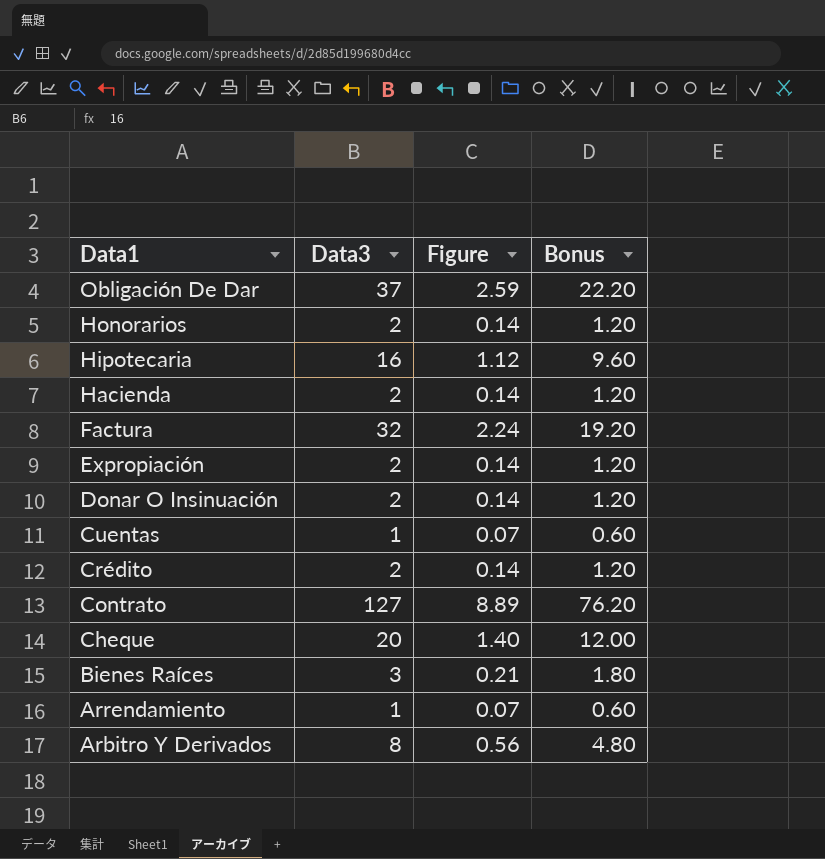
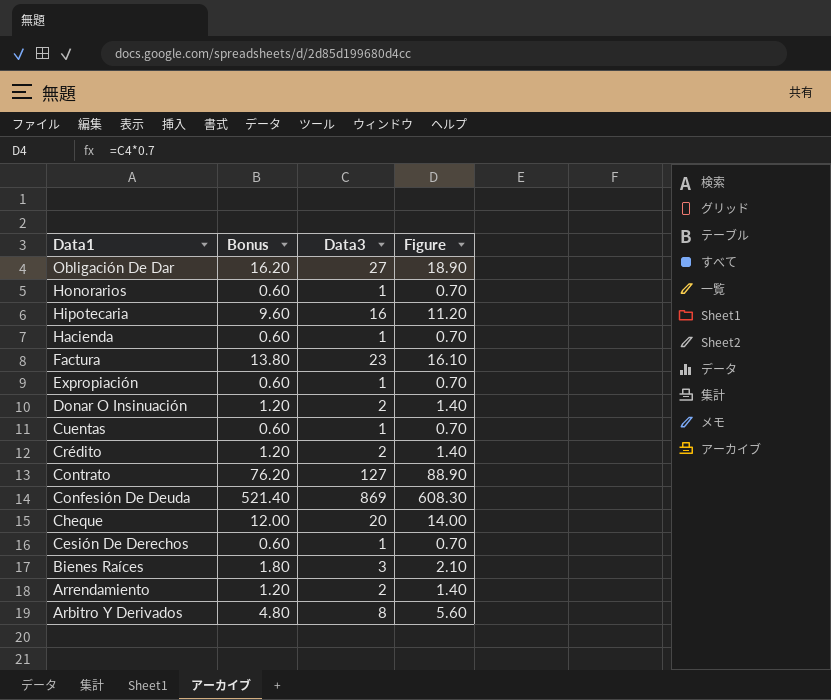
column Bonus | position: 4 -> 2
column Figure | formula: [Data3] * 0.07 -> [Data3] * 0.7
Obligación De Dar | Bonus: 22.20 -> 16.20
Obligación De Dar | Data3: 37 -> 27
Honorarios | Bonus: 1.20 -> 0.60
Honorarios | Data3: 2 -> 1
Hacienda | Bonus: 1.20 -> 0.60
Hacienda | Data3: 2 -> 1
Factura | Bonus: 19.20 -> 13.80
Factura | Data3: 32 -> 23
Expropiación | Bonus: 1.20 -> 0.60
Expropiación | Data3: 2 -> 1
row Confesión De Deuda: none -> 521.40 | 869 | 608.30
row Cesión De Derechos: none -> 0.60 | 1 | 0.70
Arrendamiento | Bonus: 0.60 -> 1.20
Arrendamiento | Data3: 1 -> 2

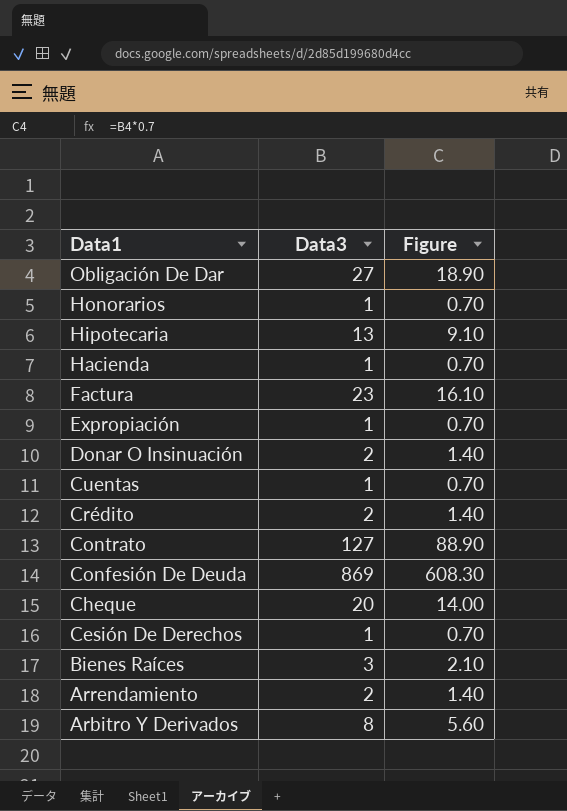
column Bonus | formula: [Data3] * 0.6 -> none
Hipotecaria | Data3: 16 -> 13
Hipotecaria | Figure: 11.20 -> 9.10

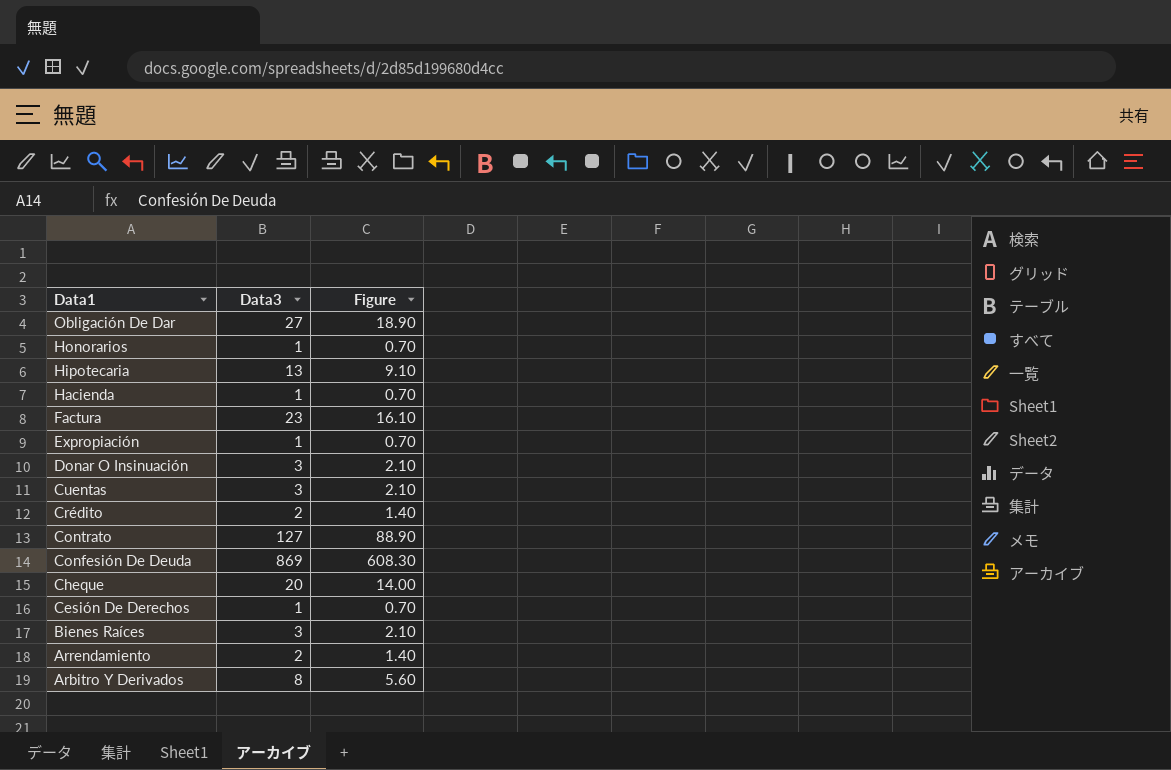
Donar O Insinuación | Data3: 2 -> 3
Donar O Insinuación | Figure: 1.40 -> 2.10
Cuentas | Data3: 1 -> 3
Cuentas | Figure: 0.70 -> 2.10

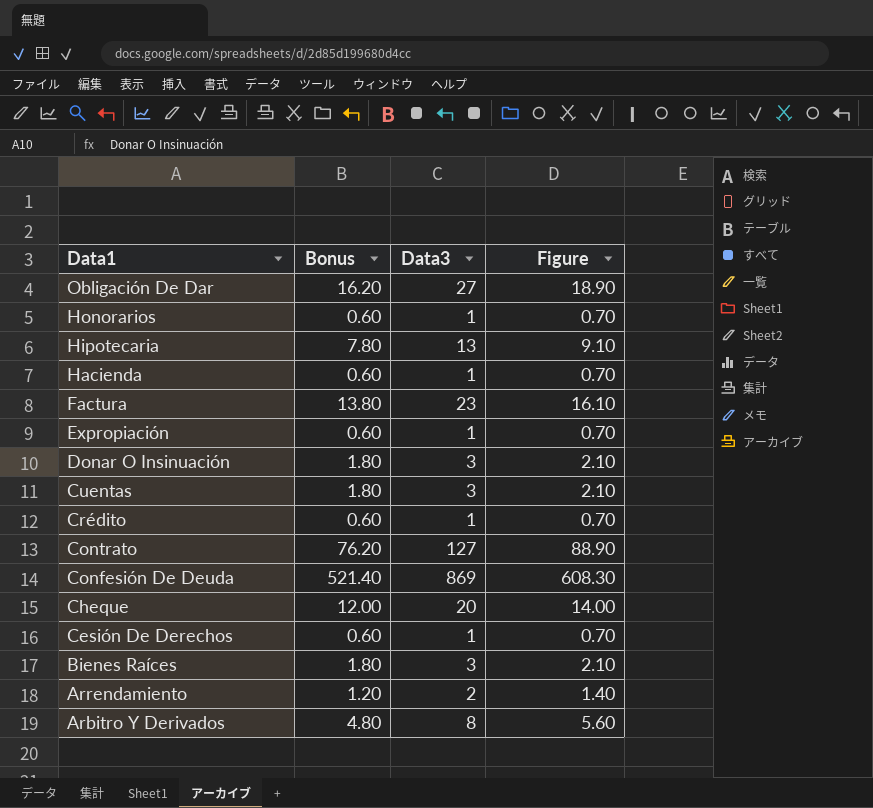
column Bonus | formula: none -> [Data3] * 0.6
Crédito | Data3: 2 -> 1
Crédito | Figure: 1.40 -> 0.70

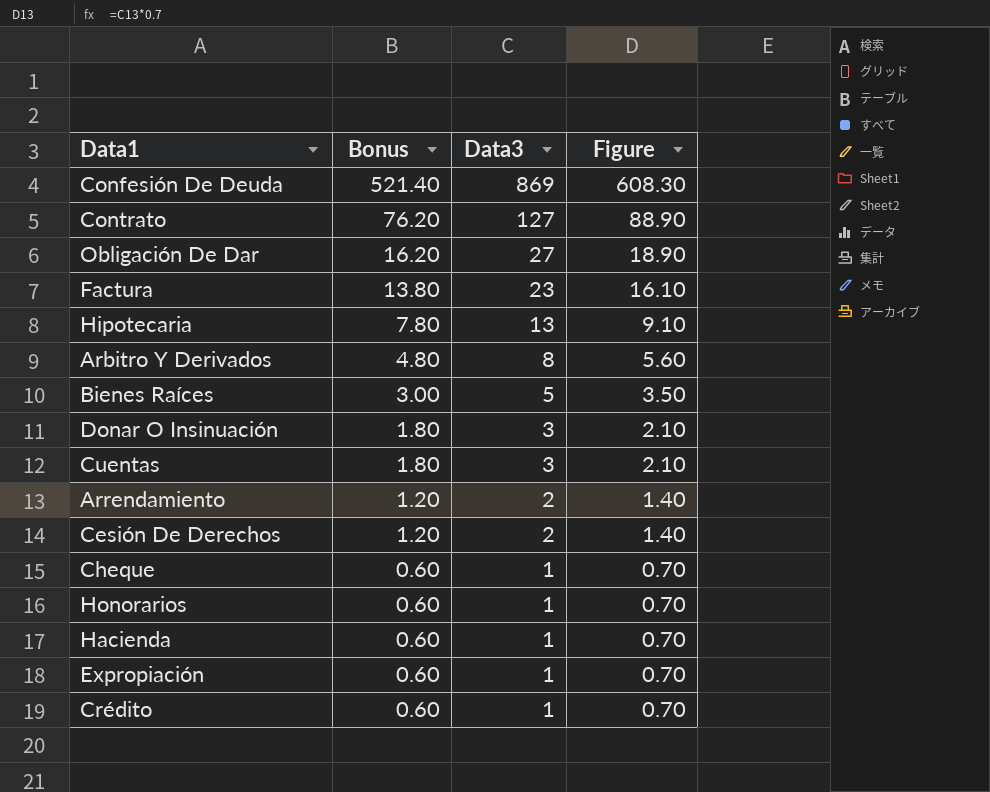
row order: Data1 descending -> Bonus descending
Bienes Raíces | Bonus: 1.80 -> 3.00
Bienes Raíces | Data3: 3 -> 5
Bienes Raíces | Figure: 2.10 -> 3.50
Cesión De Derechos | Bonus: 0.60 -> 1.20
Cesión De Derechos | Data3: 1 -> 2
Cesión De Derechos | Figure: 0.70 -> 1.40
Cheque | Bonus: 12.00 -> 0.60
Cheque | Data3: 20 -> 1
Cheque | Figure: 14.00 -> 0.70

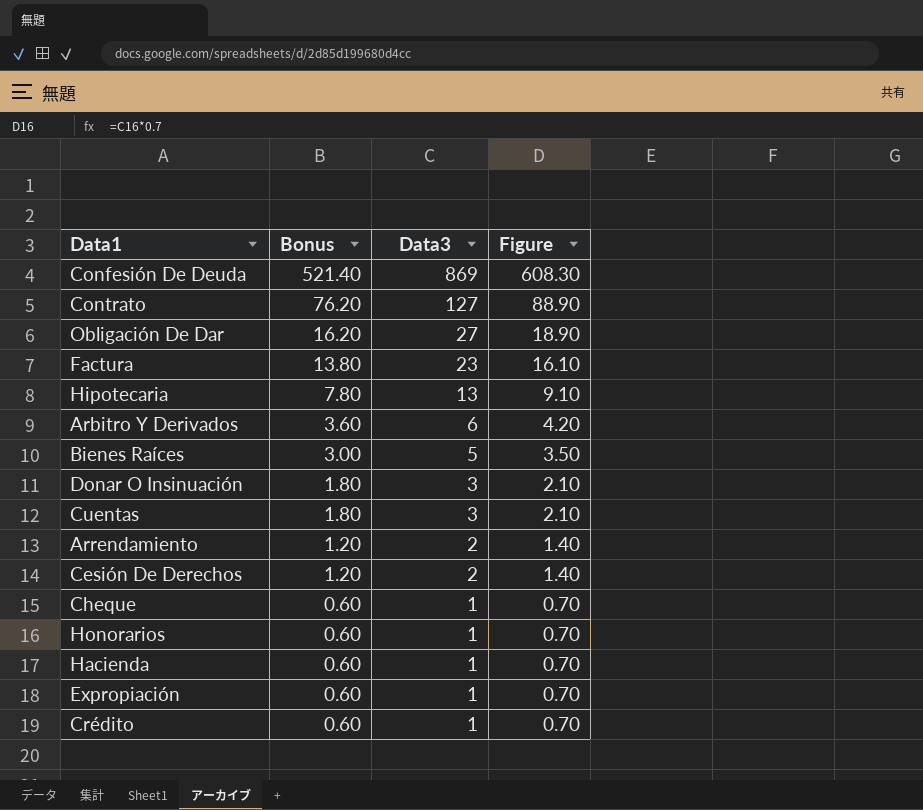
Arbitro Y Derivados | Bonus: 4.80 -> 3.60
Arbitro Y Derivados | Data3: 8 -> 6
Arbitro Y Derivados | Figure: 5.60 -> 4.20

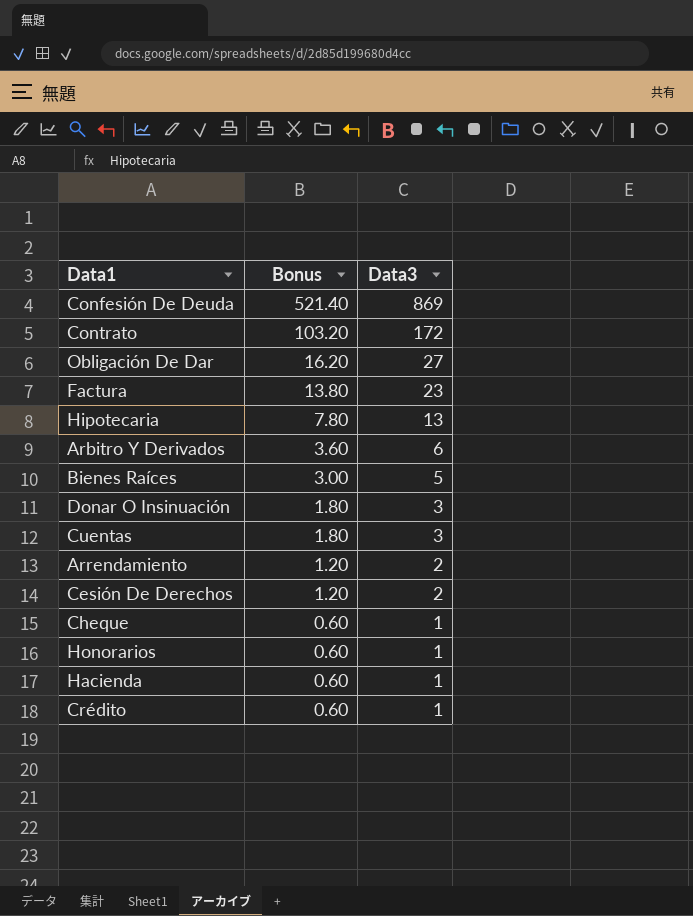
column Figure | formula: [Data3] * 0.7 -> none
row Expropiación: 0.60 | 1 | 0.70 -> none
Contrato | Bonus: 76.20 -> 103.20
Contrato | Data3: 127 -> 172

